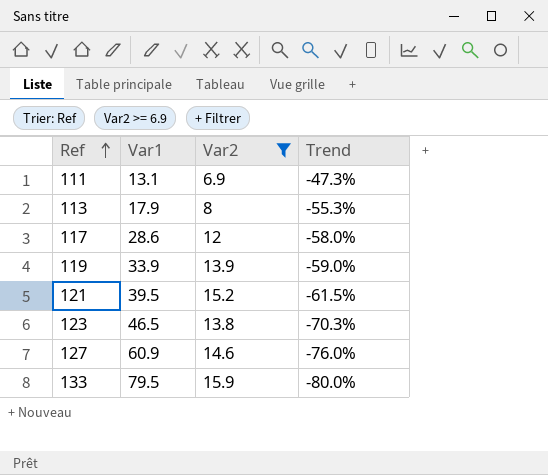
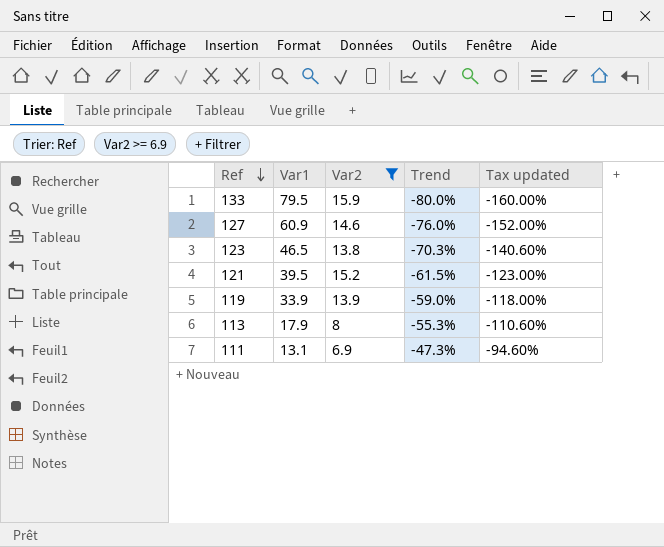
row order: Ref ascending -> Ref descending
column Tax updated | formula: none -> [Trend] * 2
row 117: 28.6 | 12 | -58.0% -> none

